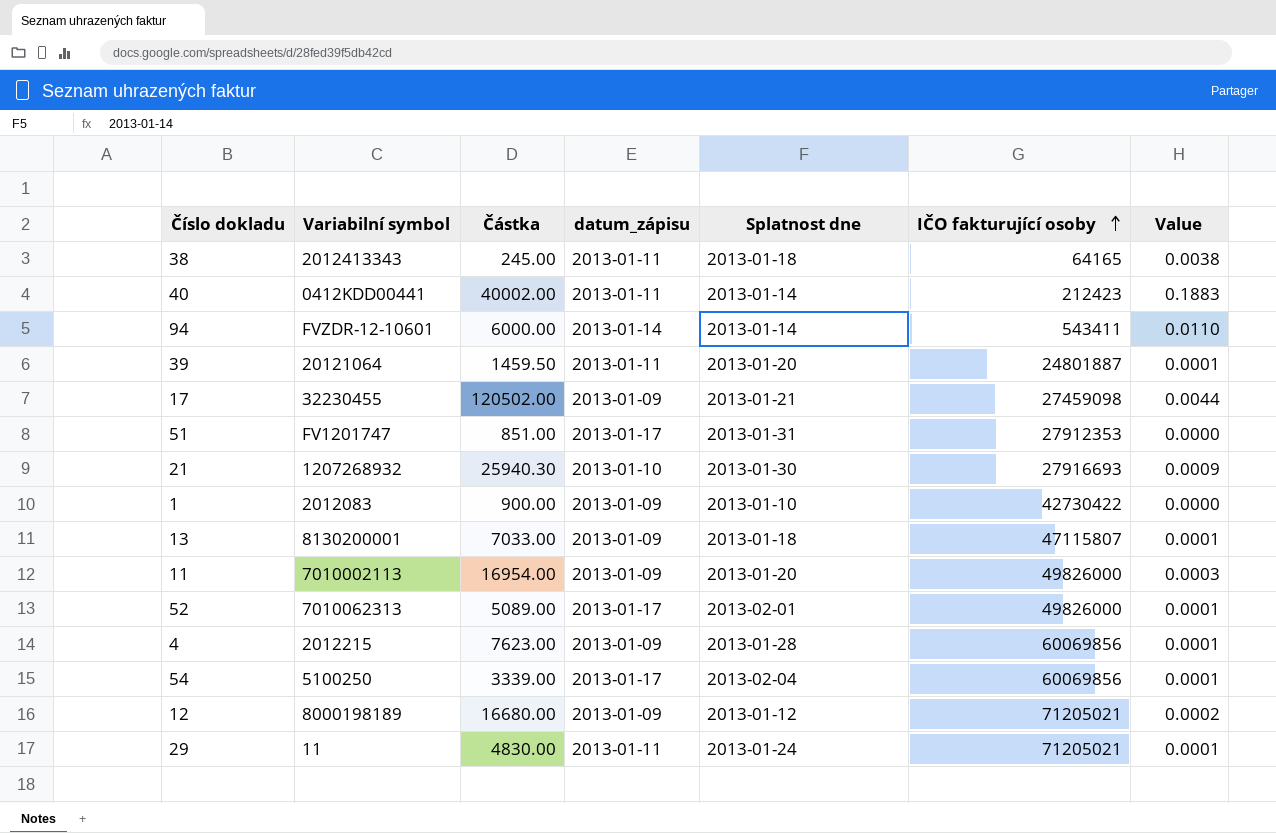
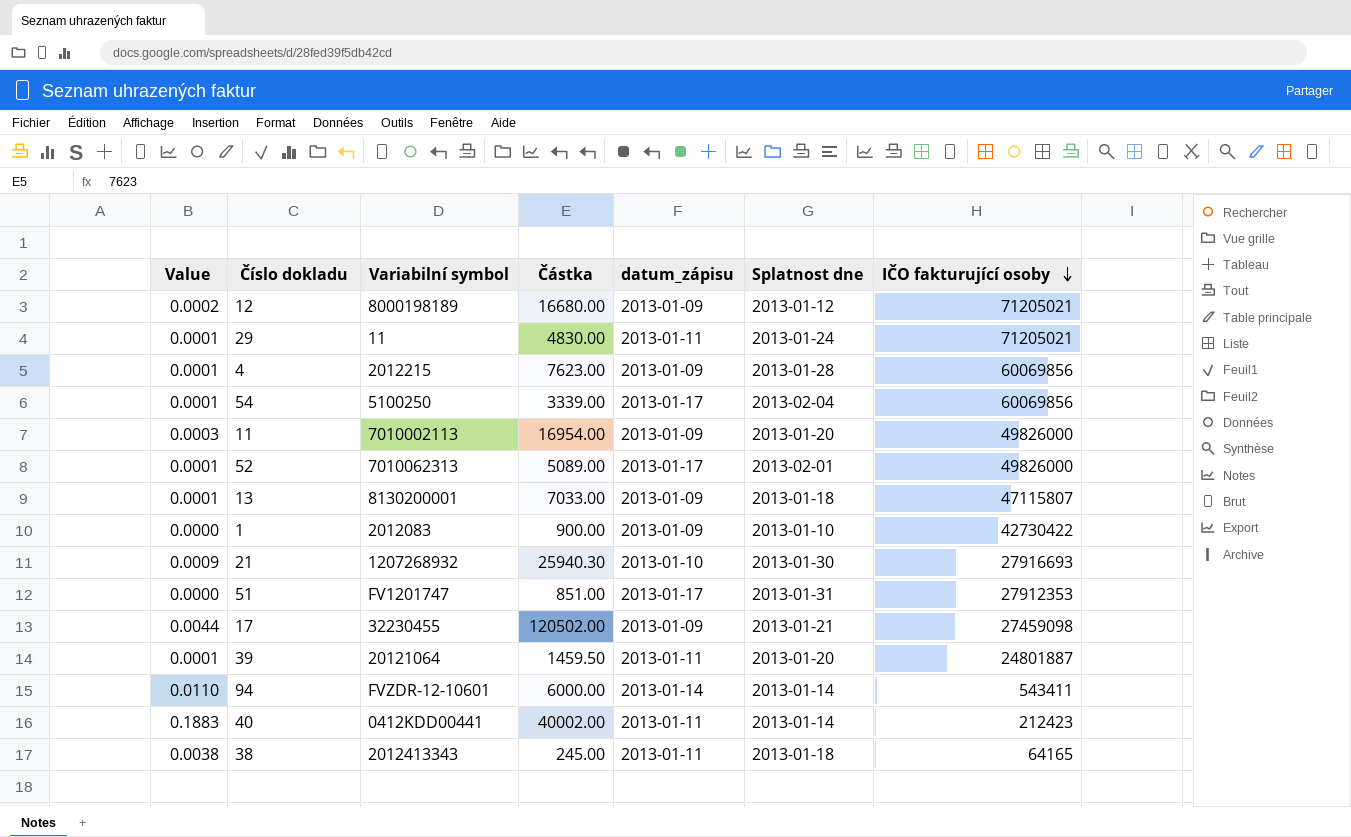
row order: IČO fakturující osoby ascending -> IČO fakturující osoby descending
column Value | position: 7 -> 1

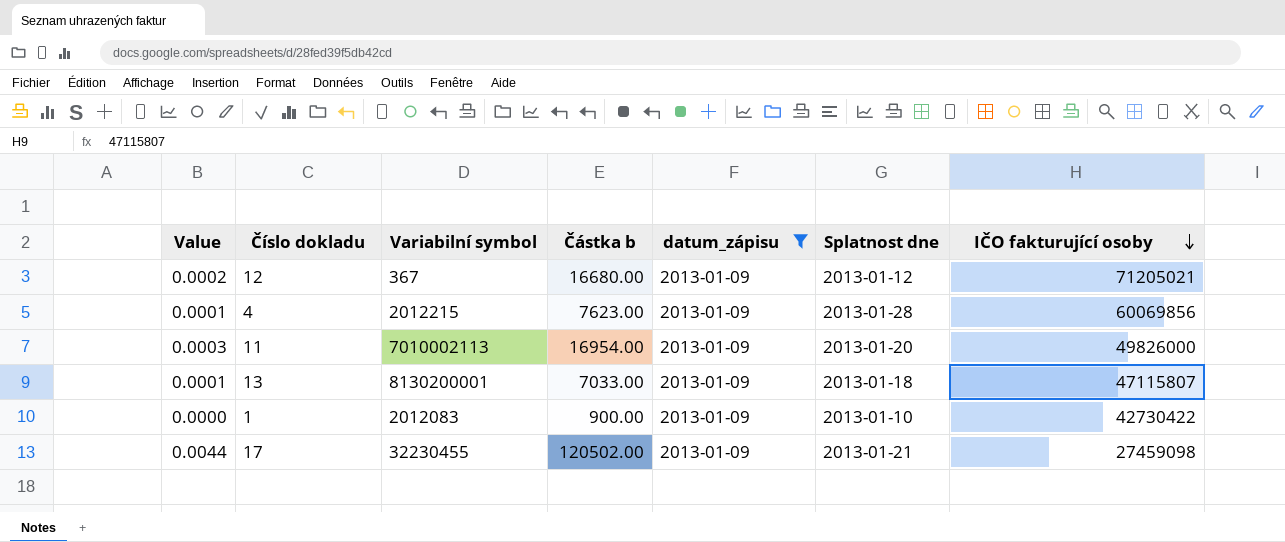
filter: none -> datum_zápisu = 2013-01-09
column name: Částka -> Částka b
12 | Variabilní symbol: 8000198189 -> 367

